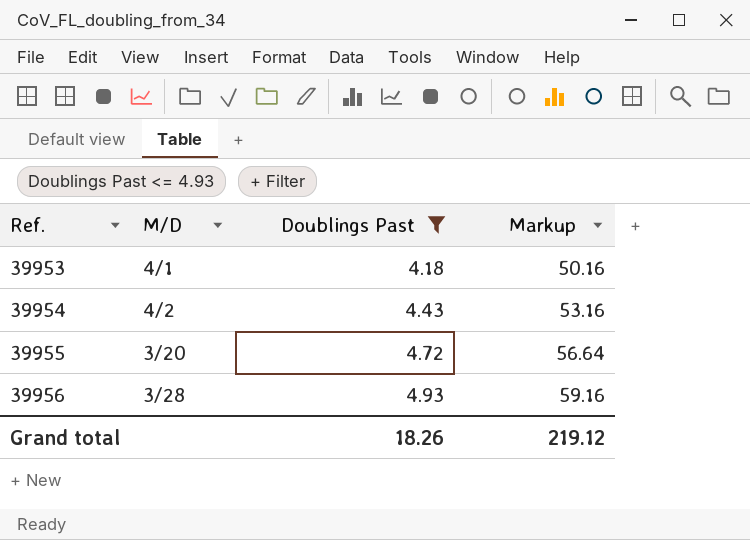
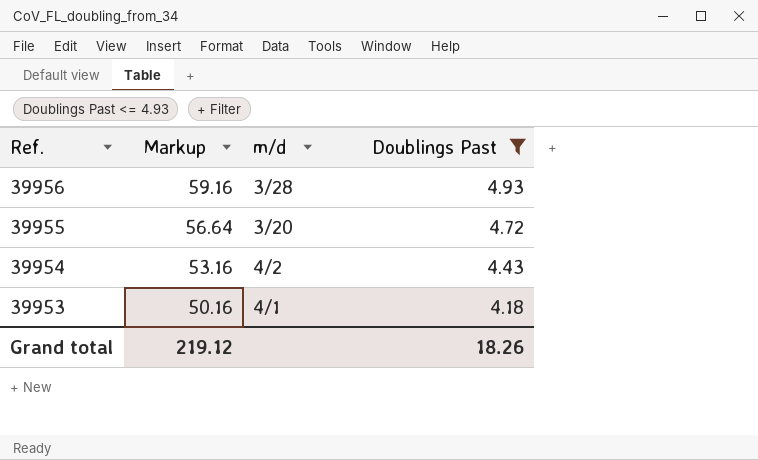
row order: Ref. ascending -> Ref. descending
column Markup | position: 4 -> 2
column name: M/D -> m/d

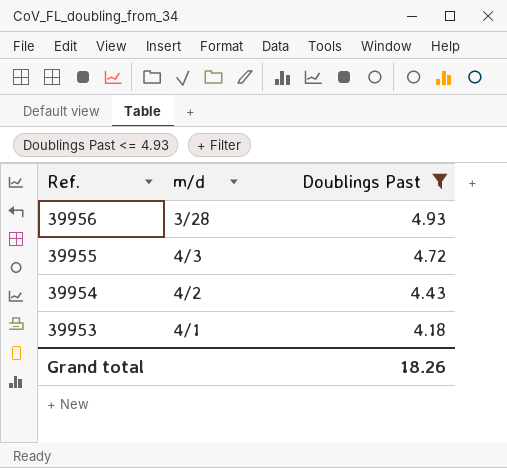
column Markup | formula: [Doublings Past] * 12 -> none
39955 | m/d: 3/20 -> 4/3

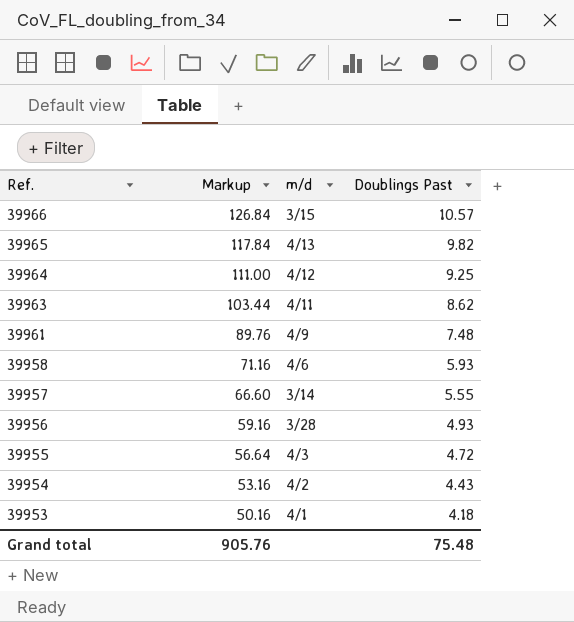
filter: Doublings Past <= 4.93 -> none
column Markup | formula: none -> [Doublings Past] * 12
Grand total | Doublings Past: 18.26 -> 75.48

